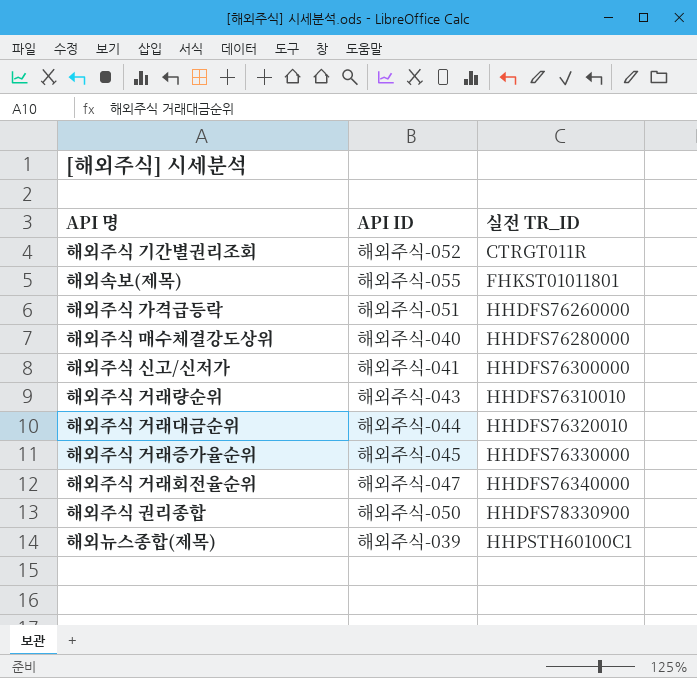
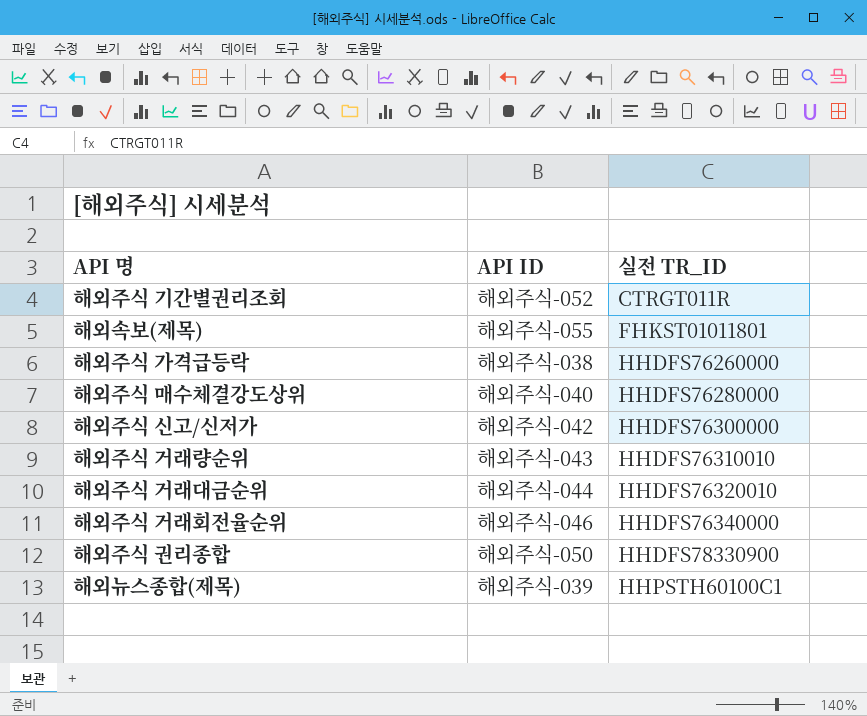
row 해외주식 거래증가율순위: 해외주식-045 | HHDFS76330000 -> none
해외주식 가격급등락 | API ID: 해외주식-051 -> 해외주식-038
해외주식 신고/신저가 | API ID: 해외주식-041 -> 해외주식-042
해외주식 거래회전율순위 | API ID: 해외주식-047 -> 해외주식-046

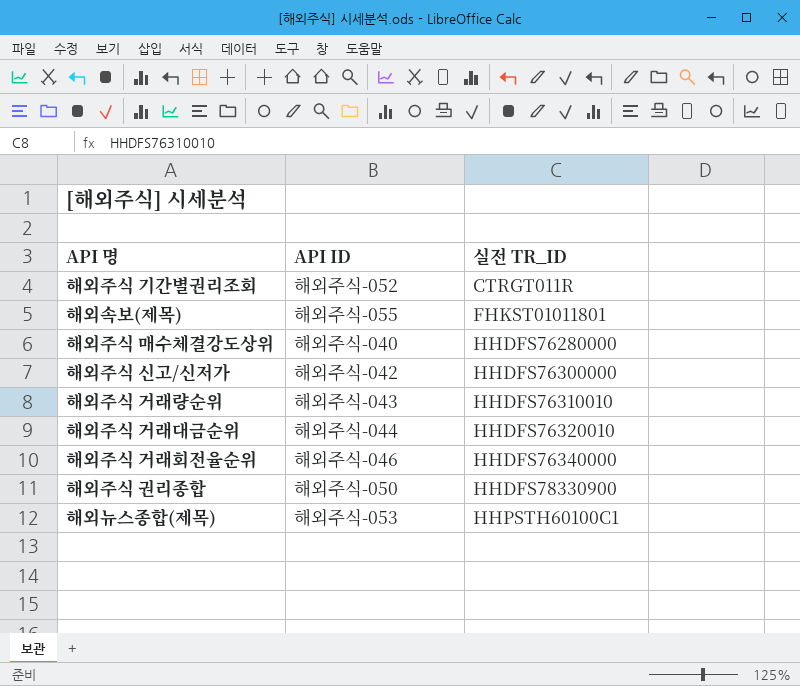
row 해외주식 가격급등락: 해외주식-038 | HHDFS76260000 -> none
해외뉴스종합(제목) | API ID: 해외주식-039 -> 해외주식-053

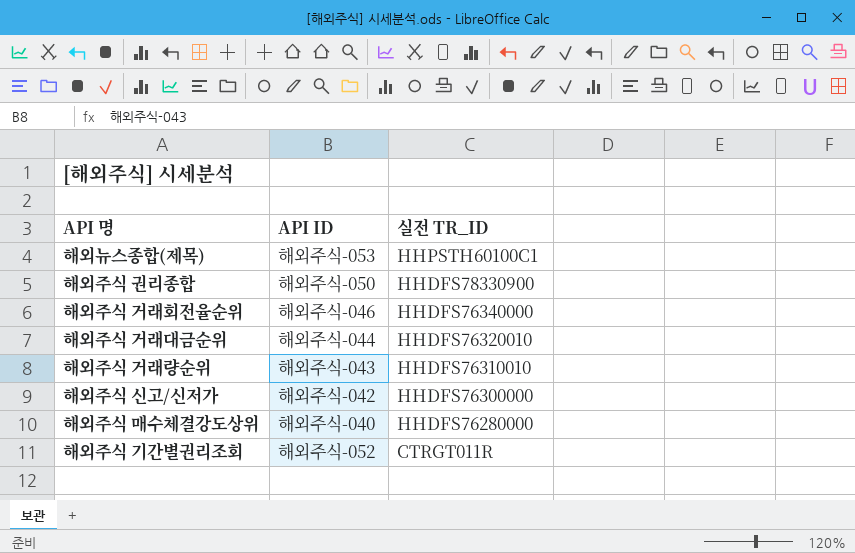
row order: 실전 TR_ID ascending -> 실전 TR_ID descending
row 해외속보(제목): 해외주식-055 | FHKST01011801 -> none

